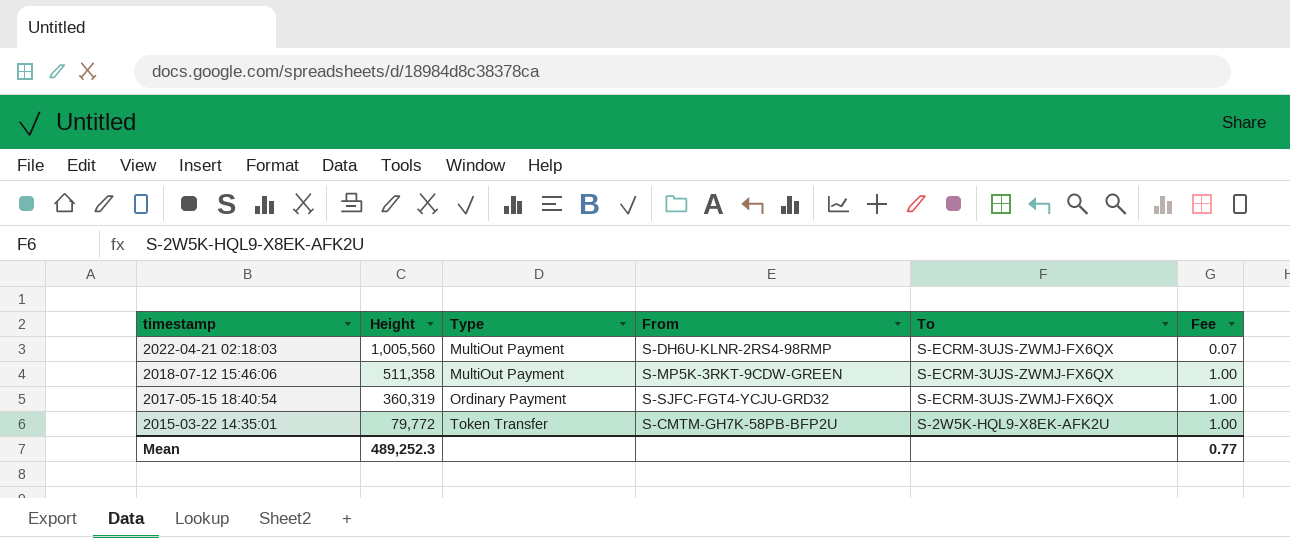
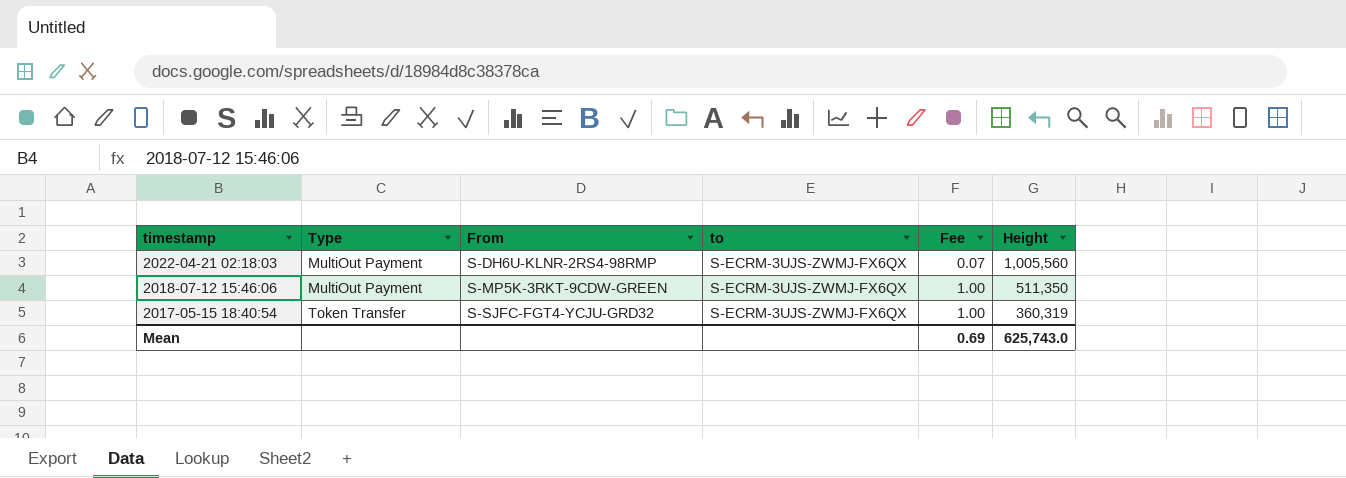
column name: To -> to
column Height | position: 2 -> 6
row 2015-03-22 14:35:01: 79,772 | Token Transfer | S-CMTM-GH7K-58PB-BFP2U | S-2W5K-HQL9-X8EK-AFK2U | 1.00 -> none
2018-07-12 15:46:06 | Height: 511,358 -> 511,350
2017-05-15 18:40:54 | Type: Ordinary Payment -> Token Transfer
Mean | Fee: 0.77 -> 0.69
Mean | Height: 489,252.3 -> 625,743.0

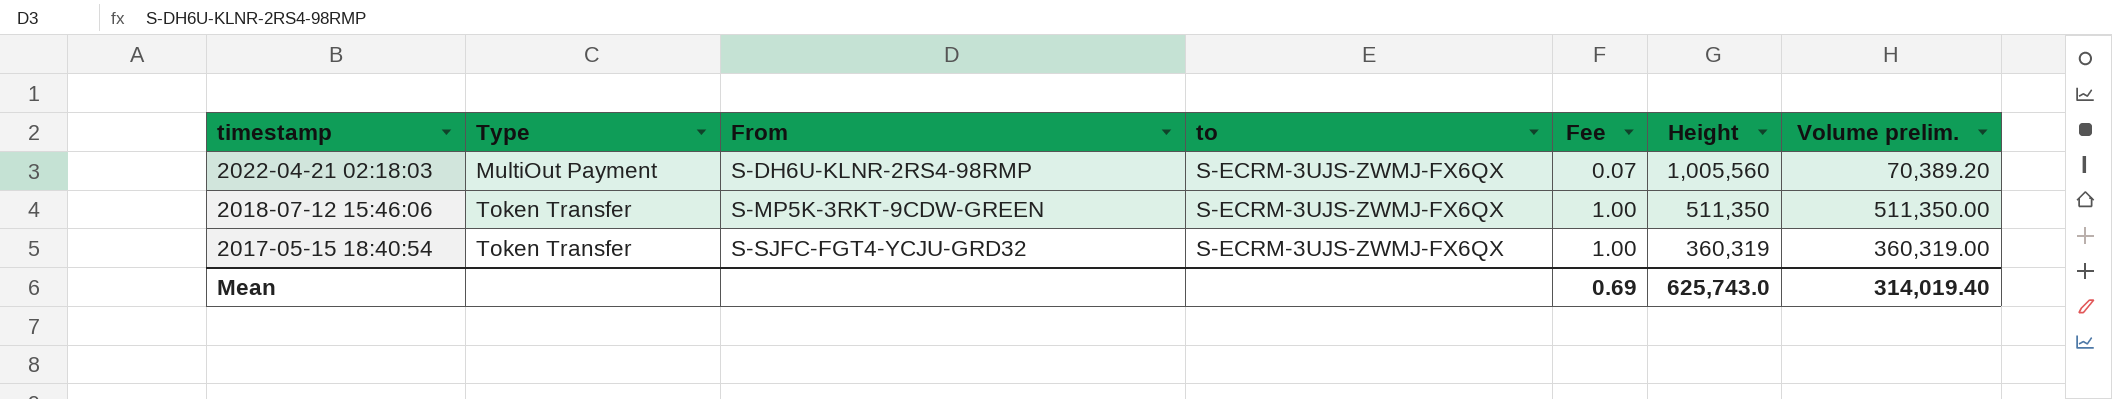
column Volume prelim. | formula: none -> [Fee] * [Height]
2018-07-12 15:46:06 | Type: MultiOut Payment -> Token Transfer

